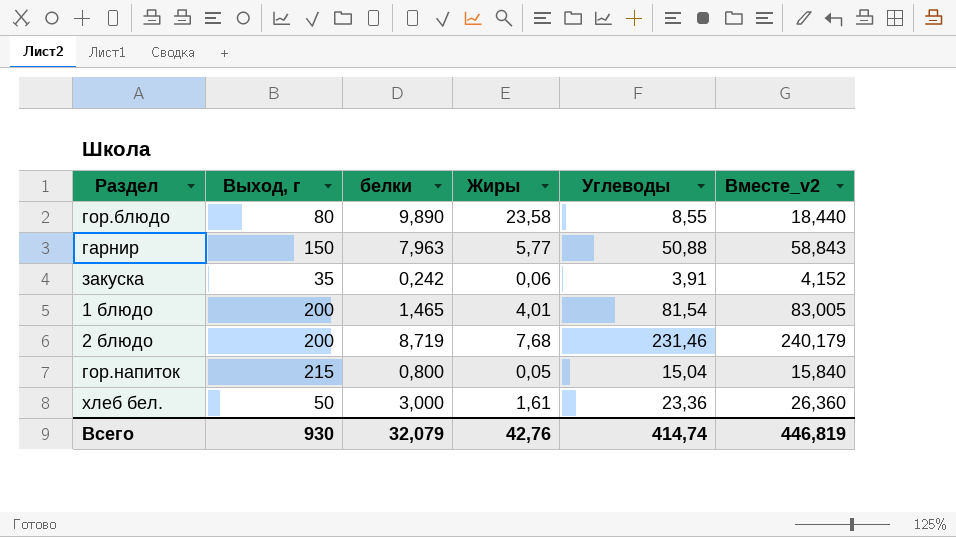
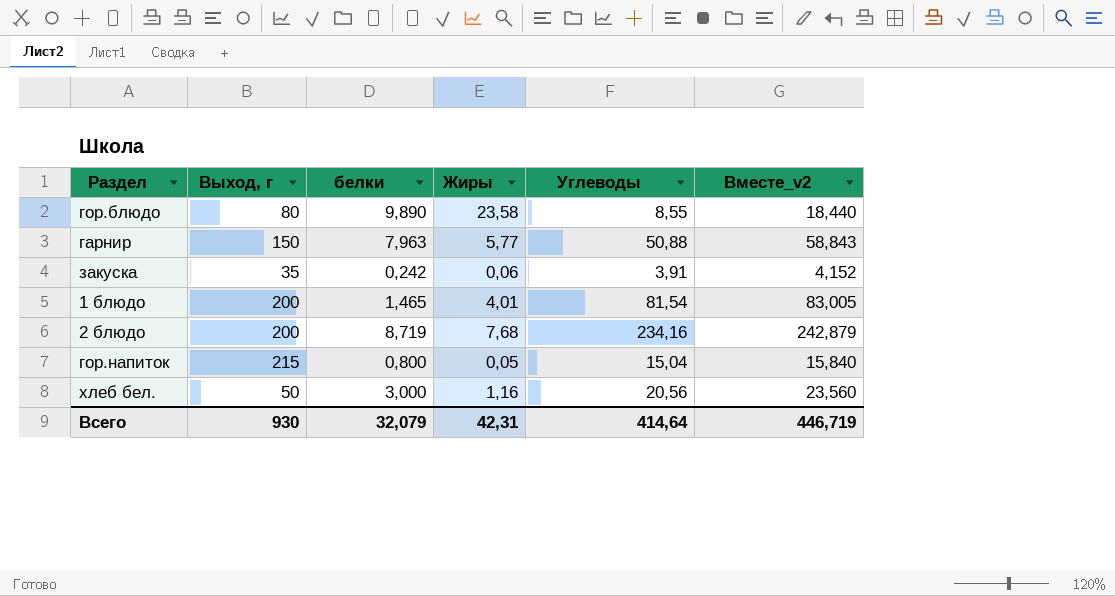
2 блюдо | Углеводы: 231,46 -> 234,16
2 блюдо | Вместе_v2: 240,179 -> 242,879
хлеб бел. | Жиры: 1,61 -> 1,16
хлеб бел. | Углеводы: 23,36 -> 20,56
хлеб бел. | Вместе_v2: 26,360 -> 23,560
Всего | Жиры: 42,76 -> 42,31
Всего | Углеводы: 414,74 -> 414,64
Всего | Вместе_v2: 446,819 -> 446,719

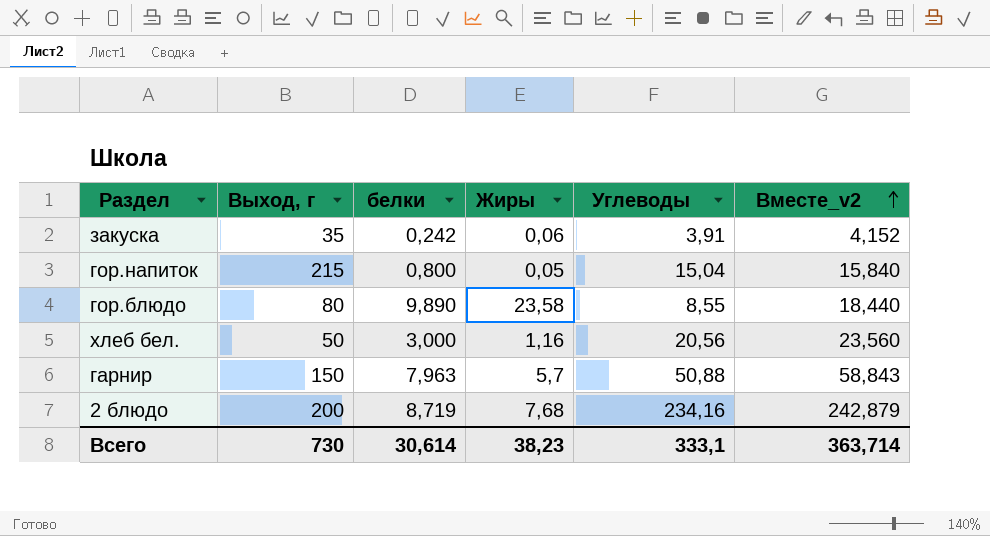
row order: none -> Вместе_v2 ascending
row 1 блюдо: 200 | 1,465 | 4,01 | 81,54 | 83,005 -> none
гарнир | Жиры: 5,77 -> 5,7
Всего | Выход, г: 930 -> 730
Всего | белки: 32,079 -> 30,614
Всего | Жиры: 42,31 -> 38,23
Всего | Углеводы: 414,64 -> 333,1
Всего | Вместе_v2: 446,719 -> 363,714

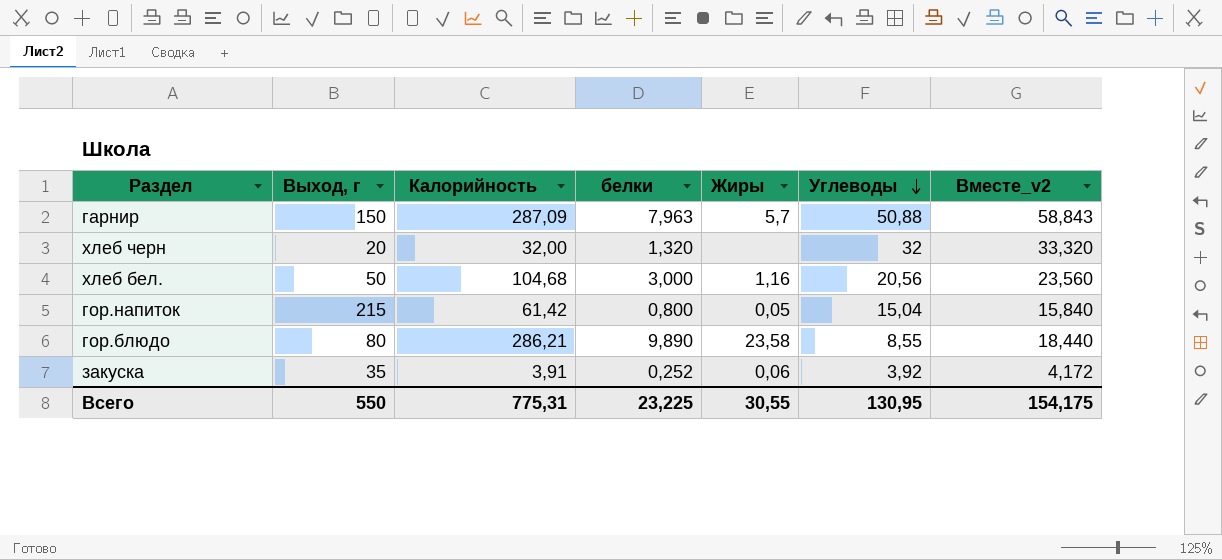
row order: Вместе_v2 ascending -> Углеводы descending
column Калорийность | position: none -> 3
row 2 блюдо: 200 | 8,719 | 7,68 | 234,16 | 242,879 -> none
row хлеб черн: none -> 20 | 32,00 | 1,320 | none | 32 | 33,320
закуска | белки: 0,242 -> 0,252
закуска | Углеводы: 3,91 -> 3,92
закуска | Вместе_v2: 4,152 -> 4,172
Всего | Выход, г: 730 -> 550
Всего | белки: 30,614 -> 23,225
Всего | Жиры: 38,23 -> 30,55
Всего | Углеводы: 333,1 -> 130,95
Всего | Вместе_v2: 363,714 -> 154,175

